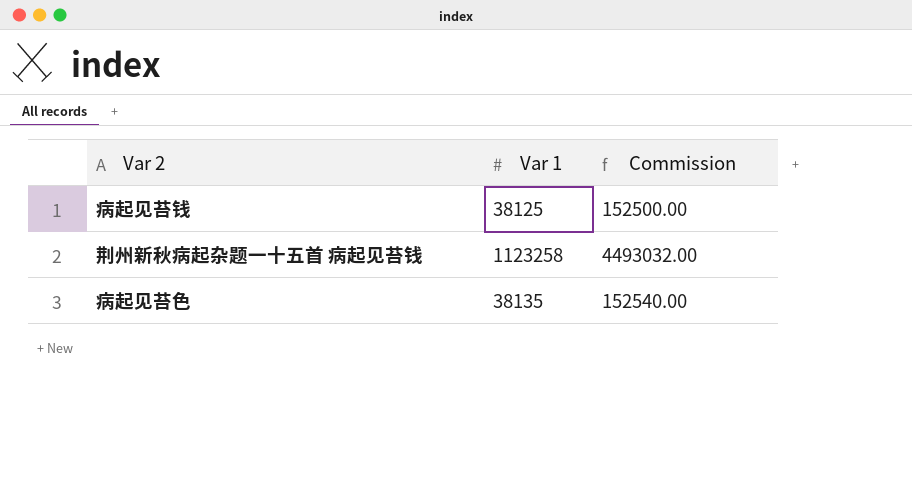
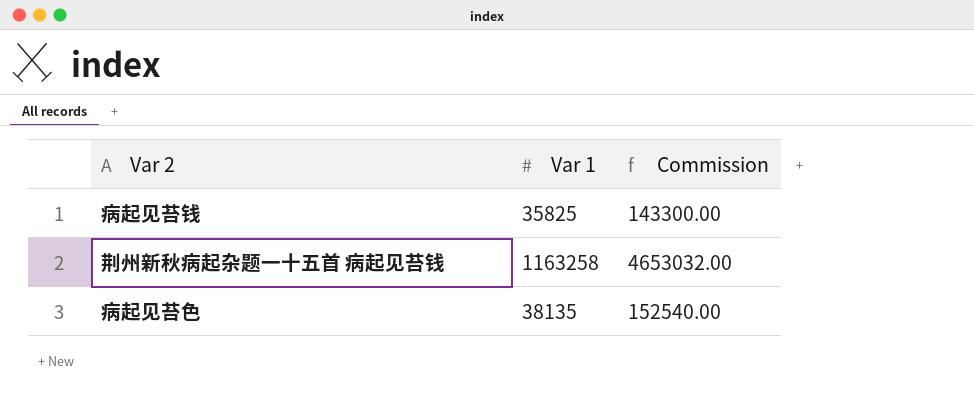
病起见苔钱 | Var 1: 38125 -> 35825
病起见苔钱 | Commission: 152500.00 -> 143300.00
荆州新秋病起杂题一十五首 病起见苔钱 | Var 1: 1123258 -> 1163258
荆州新秋病起杂题一十五首 病起见苔钱 | Commission: 4493032.00 -> 4653032.00

